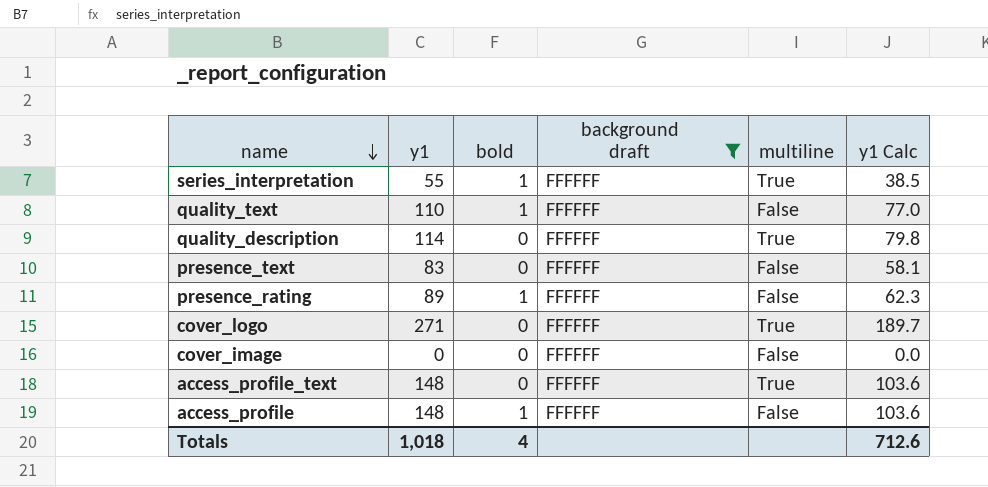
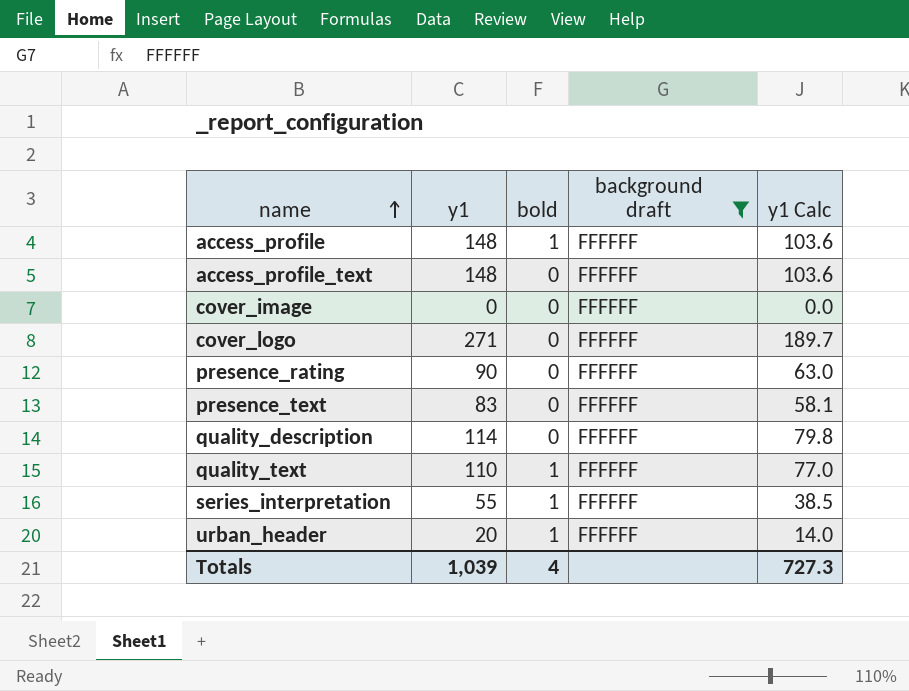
row order: name descending -> name ascending
column multiline | position: 5 -> none
presence_rating | y1: 89 -> 90
presence_rating | bold: 1 -> 0
presence_rating | y1 Calc: 62.3 -> 63.0
row urban_header: none -> 20 | 1 | FFFFFF | 14.0
Totals | y1: 1,018 -> 1,039
Totals | y1 Calc: 712.6 -> 727.3

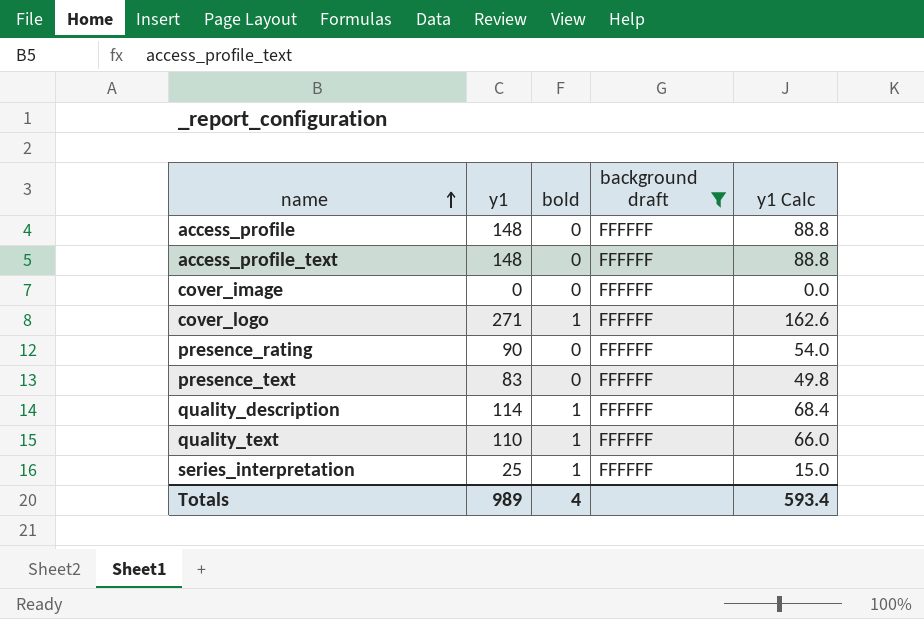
column y1 Calc | formula: [y1] * 0.7 -> [y1] * 0.6
row urban_header: 20 | 1 | FFFFFF | 14.0 -> none
access_profile | bold: 1 -> 0
cover_logo | bold: 0 -> 1
quality_description | bold: 0 -> 1
series_interpretation | y1: 55 -> 25
Totals | y1: 1,039 -> 989
Totals | y1 Calc: 727.3 -> 593.4

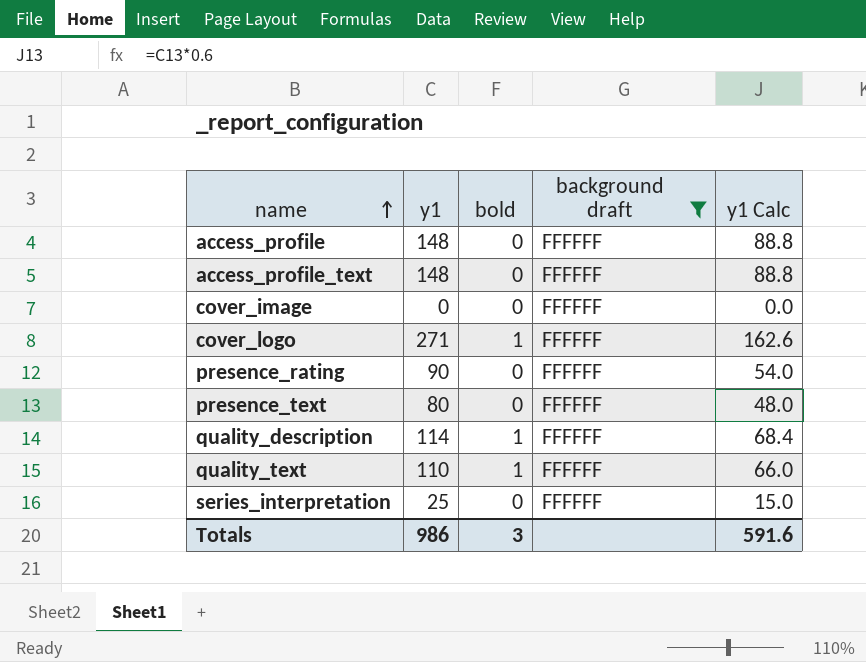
presence_text | y1: 83 -> 80
presence_text | y1 Calc: 49.8 -> 48.0
series_interpretation | bold: 1 -> 0
Totals | y1: 989 -> 986
Totals | bold: 4 -> 3
Totals | y1 Calc: 593.4 -> 591.6

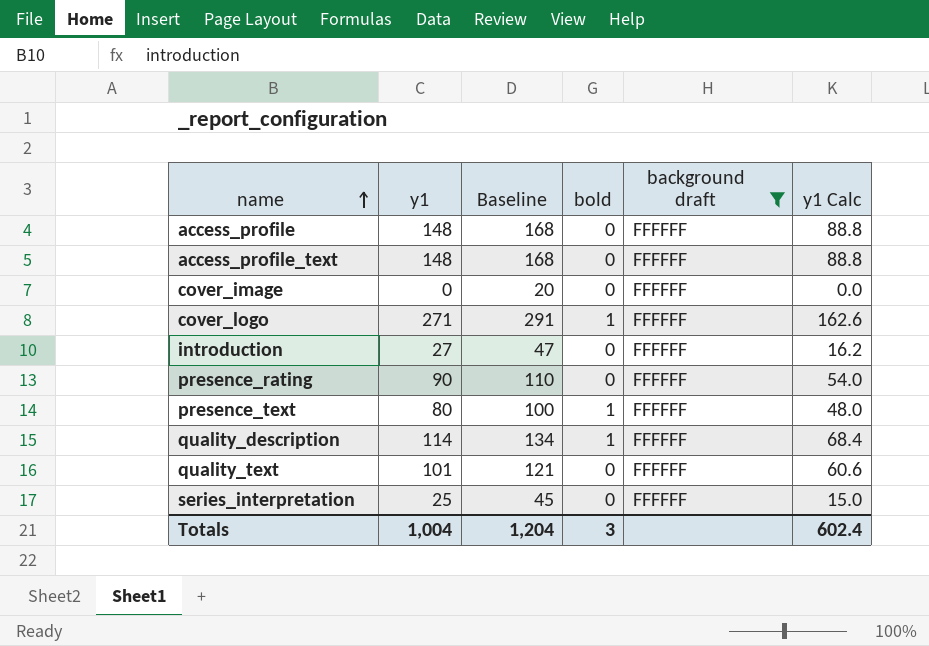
column Baseline | formula: none -> [y1] + 20
row introduction: none -> 27 | 47 | 0 | FFFFFF | 16.2
presence_text | bold: 0 -> 1
quality_text | y1: 110 -> 101
quality_text | bold: 1 -> 0
quality_text | y1 Calc: 66.0 -> 60.6
Totals | y1: 986 -> 1,004
Totals | y1 Calc: 591.6 -> 602.4

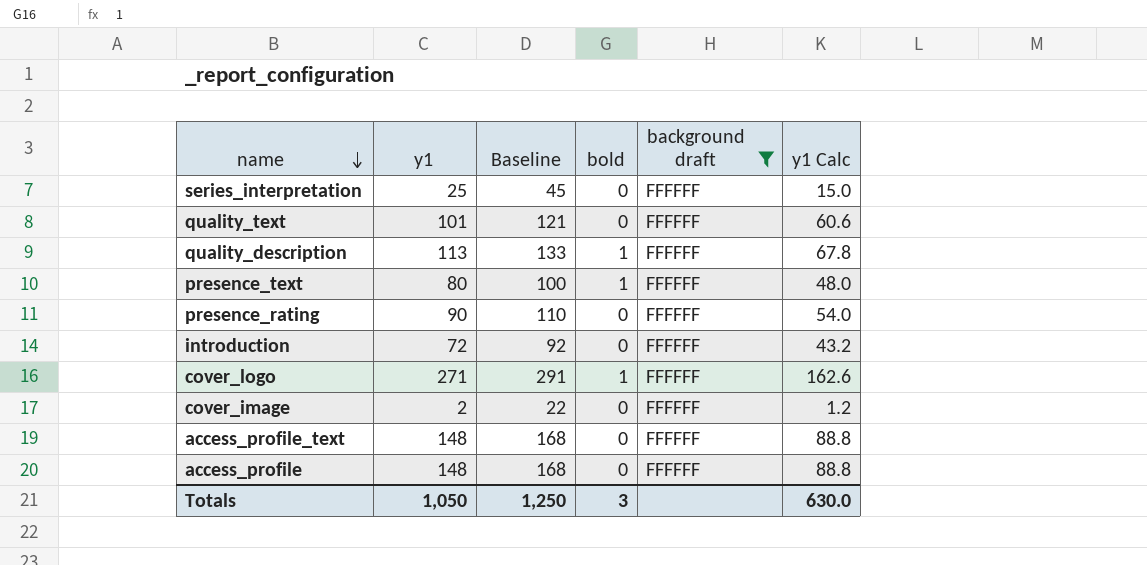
row order: name ascending -> name descending
quality_description | y1: 114 -> 113
quality_description | Baseline: 134 -> 133
quality_description | y1 Calc: 68.4 -> 67.8
introduction | y1: 27 -> 72
introduction | Baseline: 47 -> 92
introduction | y1 Calc: 16.2 -> 43.2
cover_image | y1: 0 -> 2
cover_image | Baseline: 20 -> 22
cover_image | y1 Calc: 0.0 -> 1.2
Totals | y1: 1,004 -> 1,050
Totals | Baseline: 1,204 -> 1,250
Totals | y1 Calc: 602.4 -> 630.0

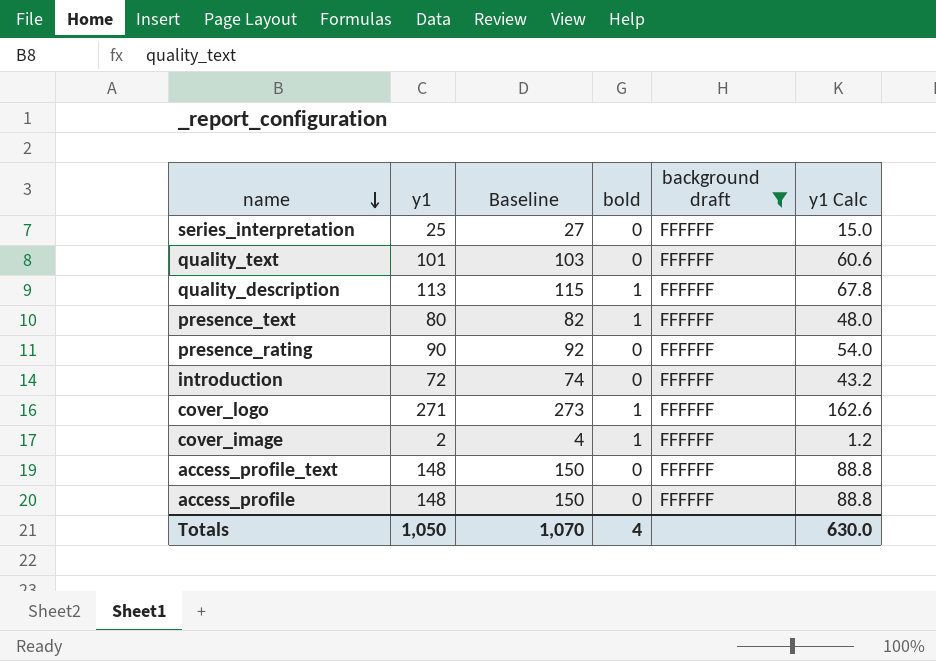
column Baseline | formula: [y1] + 20 -> [y1] + 2
cover_image | bold: 0 -> 1
Totals | Baseline: 1,250 -> 1,070
Totals | bold: 3 -> 4

